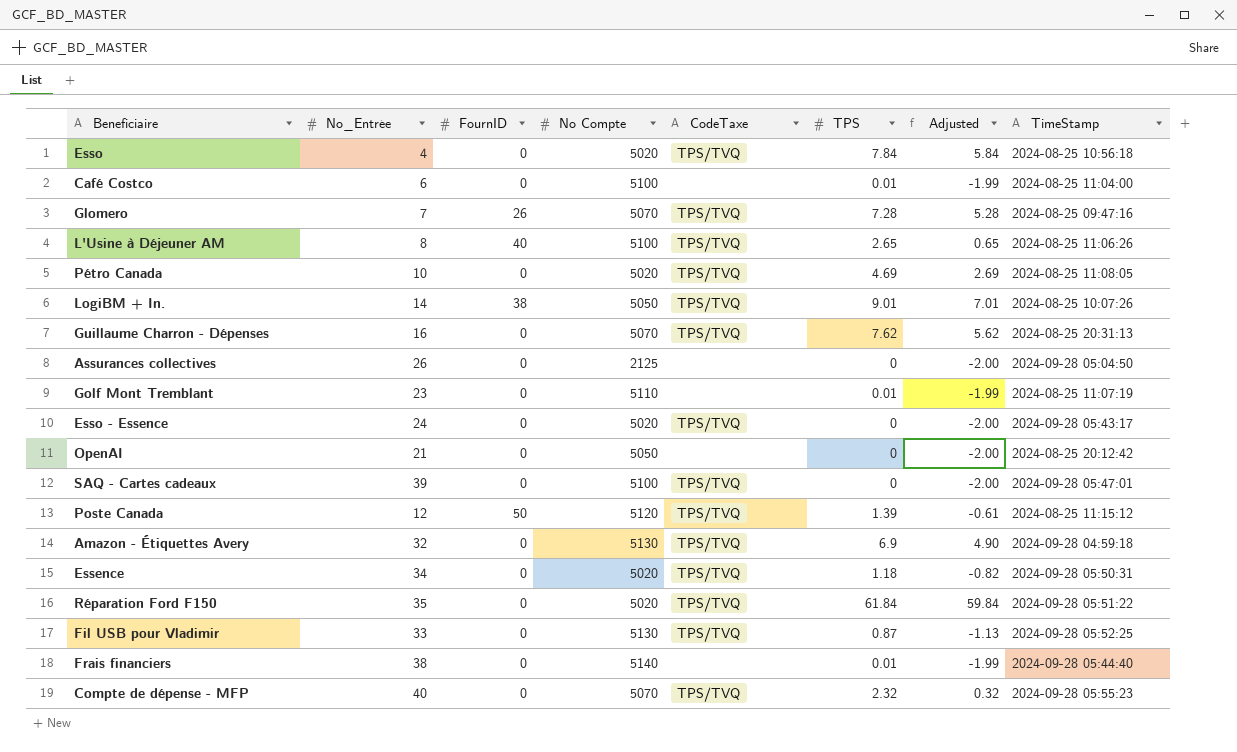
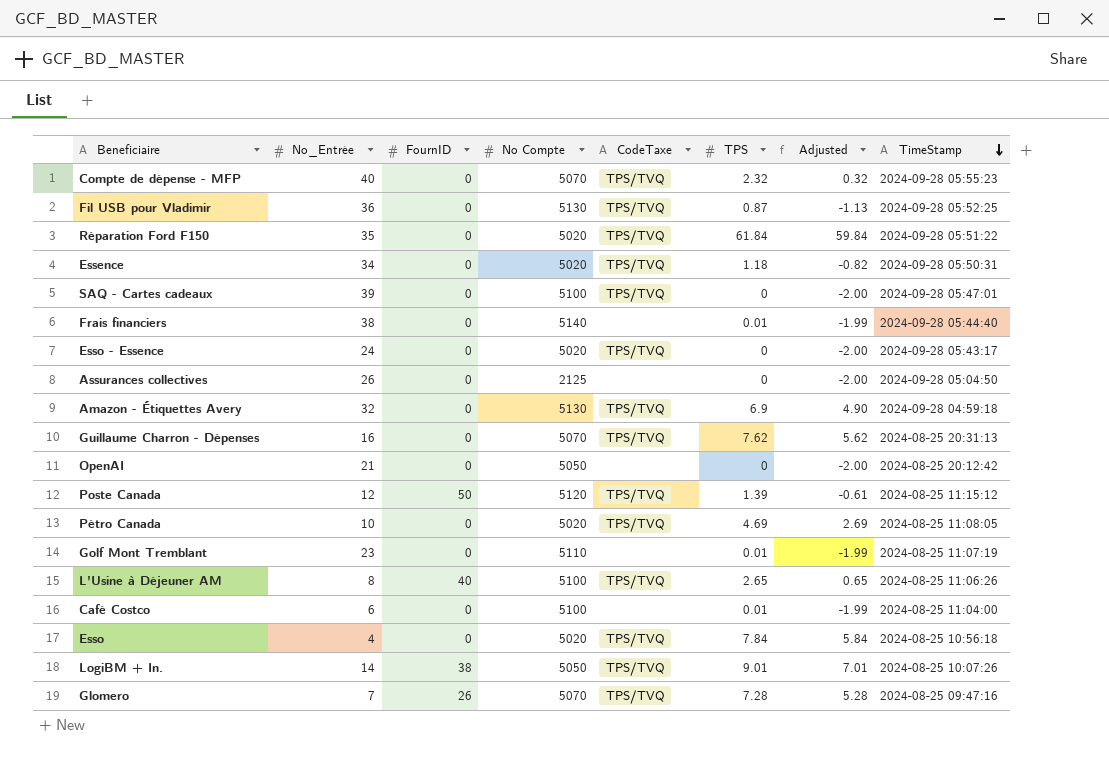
row order: none -> TimeStamp descending
Fil USB pour Vladimir | No_Entrée: 33 -> 36

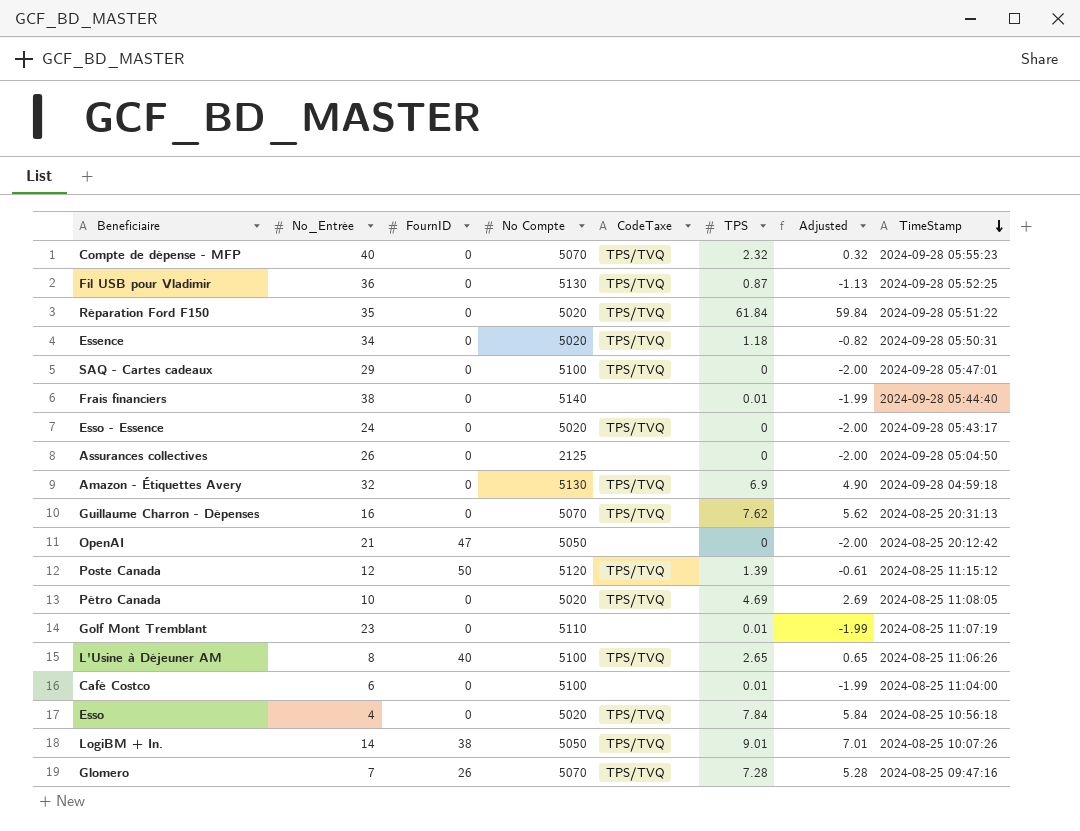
SAQ - Cartes cadeaux | No_Entrée: 39 -> 29
OpenAI | FournID: 0 -> 47

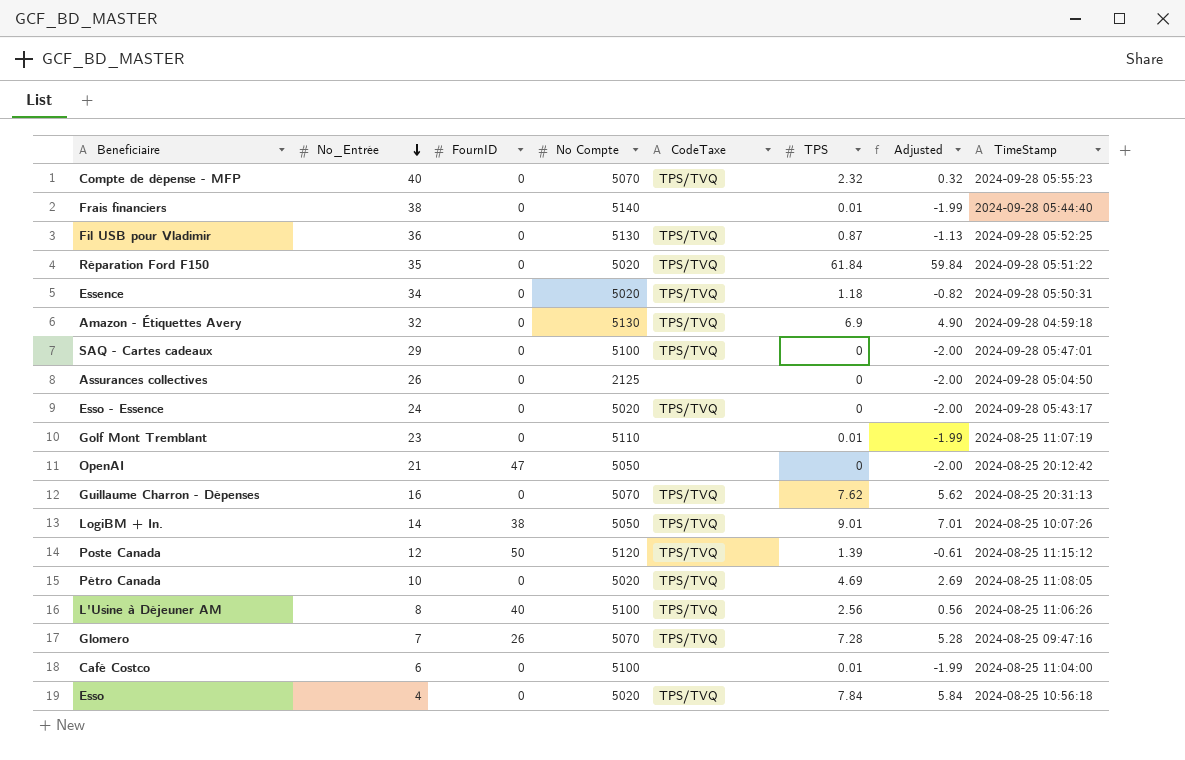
row order: TimeStamp descending -> No_Entrée descending
L'Usine à Déjeuner AM | TPS: 2.65 -> 2.56
L'Usine à Déjeuner AM | Adjusted: 0.65 -> 0.56

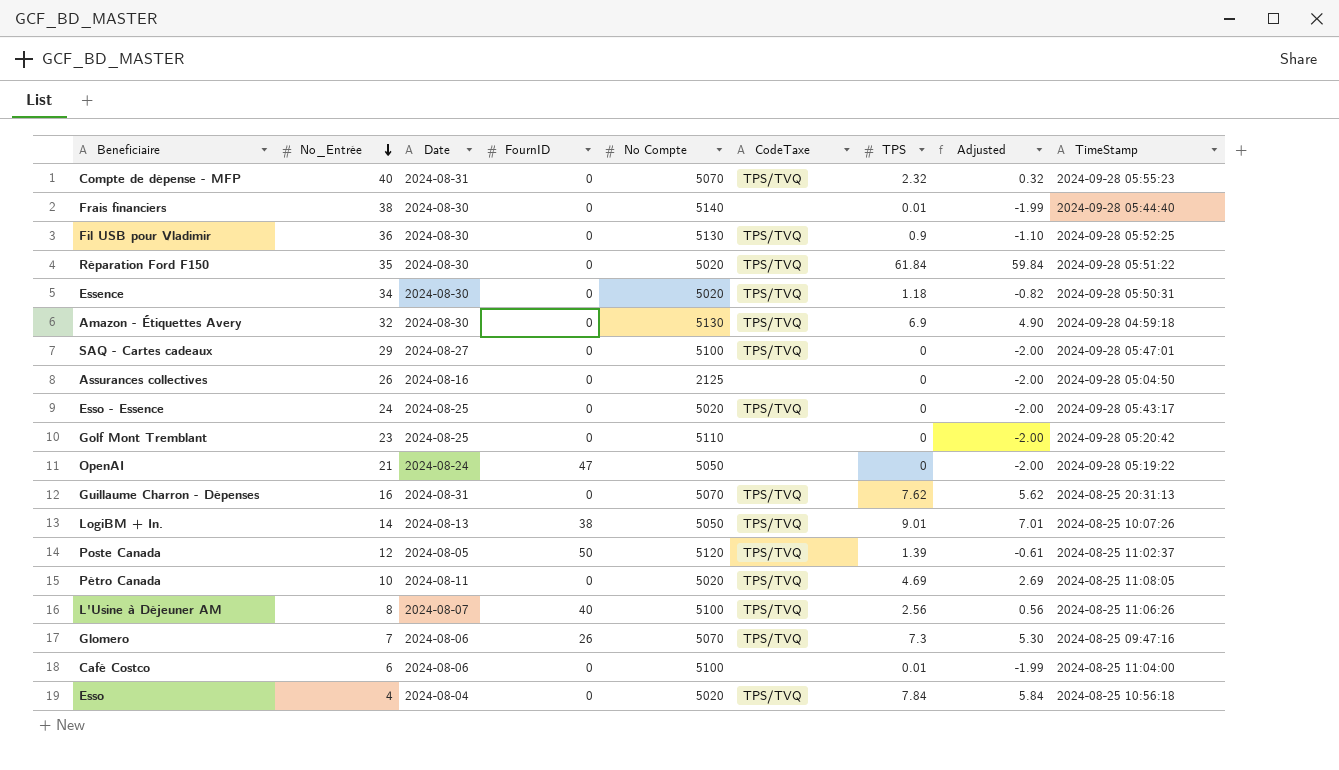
column Date | position: none -> 3
Fil USB pour Vladimir | TPS: 0.87 -> 0.9
Fil USB pour Vladimir | Adjusted: -1.13 -> -1.10
Golf Mont Tremblant | TPS: 0.01 -> 0
Golf Mont Tremblant | Adjusted: -1.99 -> -2.00
Golf Mont Tremblant | TimeStamp: 2024-08-25 11:07:19 -> 2024-09-28 05:20:42
OpenAI | TimeStamp: 2024-08-25 20:12:42 -> 2024-09-28 05:19:22
Poste Canada | TimeStamp: 2024-08-25 11:15:12 -> 2024-08-25 11:02:37
Glomero | TPS: 7.28 -> 7.3
Glomero | Adjusted: 5.28 -> 5.30

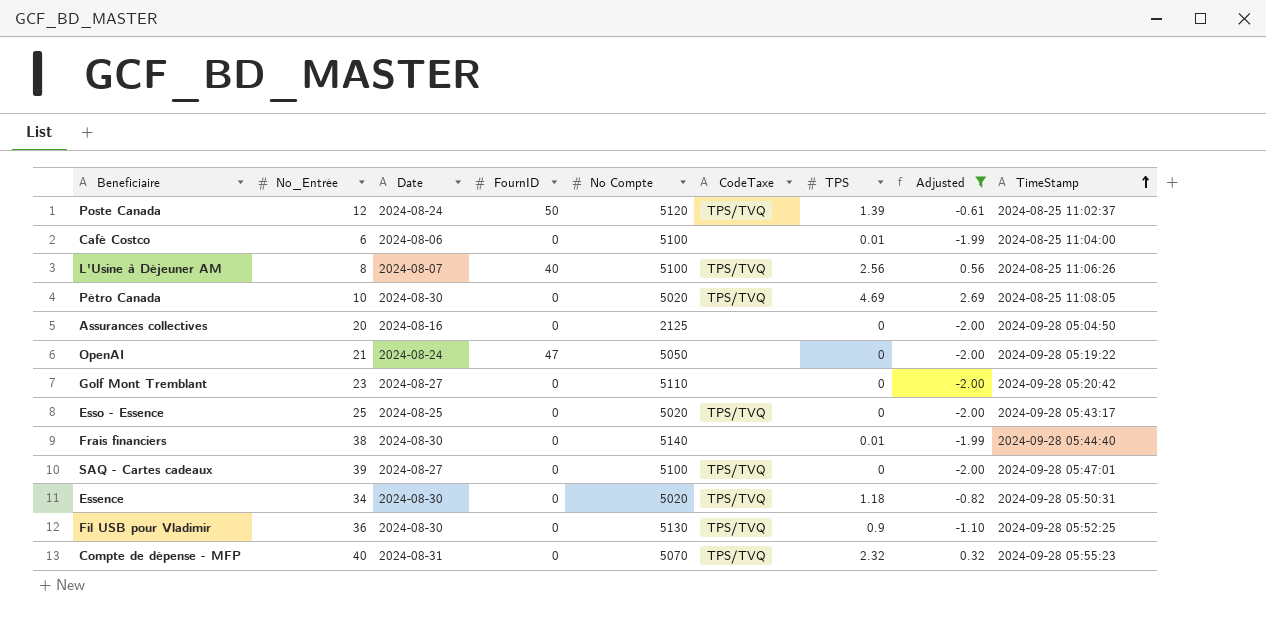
filter: none -> Adjusted <= 2.69
row order: No_Entrée descending -> TimeStamp ascending
Poste Canada | Date: 2024-08-05 -> 2024-08-24
Pétro Canada | Date: 2024-08-11 -> 2024-08-30
Assurances collectives | No_Entrée: 26 -> 20
Golf Mont Tremblant | Date: 2024-08-25 -> 2024-08-27
Esso - Essence | No_Entrée: 24 -> 25
SAQ - Cartes cadeaux | No_Entrée: 29 -> 39

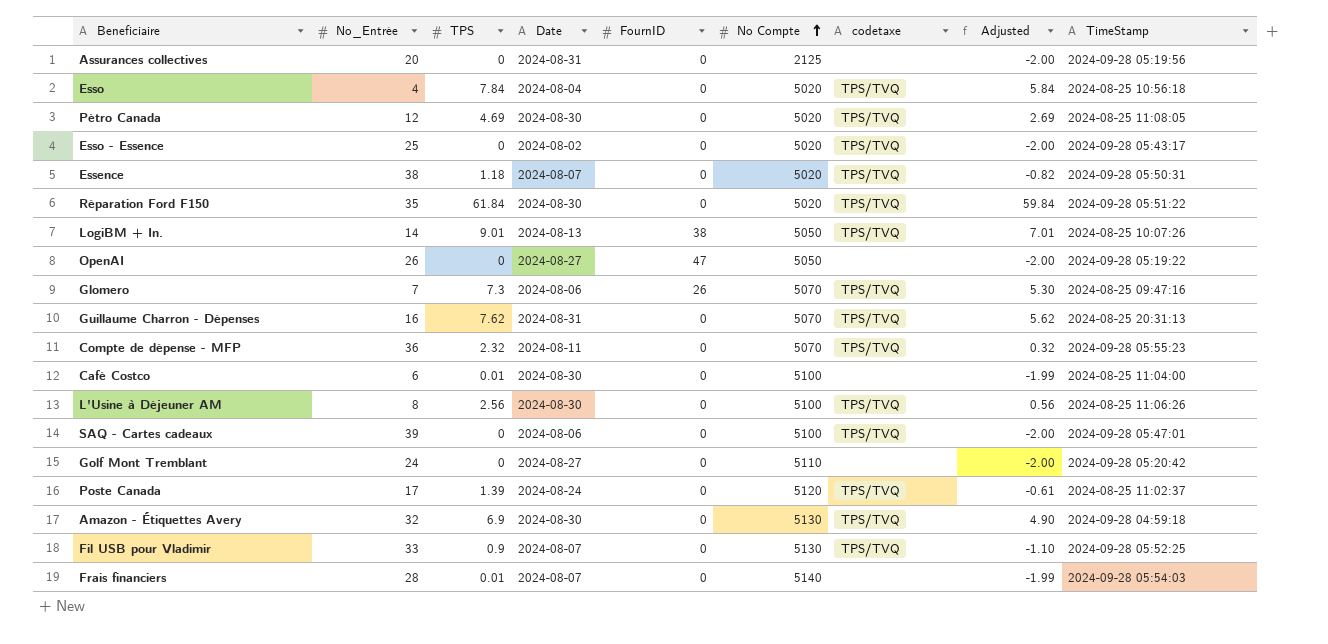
filter: Adjusted <= 2.69 -> none
row order: TimeStamp ascending -> No Compte ascending
column TPS | position: 7 -> 3
column name: CodeTaxe -> codetaxe
Assurances collectives | Date: 2024-08-16 -> 2024-08-31
Assurances collectives | TimeStamp: 2024-09-28 05:04:50 -> 2024-09-28 05:19:56
Pétro Canada | No_Entrée: 10 -> 12
Esso - Essence | Date: 2024-08-25 -> 2024-08-02
Essence | No_Entrée: 34 -> 38
Essence | Date: 2024-08-30 -> 2024-08-07
OpenAI | No_Entrée: 21 -> 26
OpenAI | Date: 2024-08-24 -> 2024-08-27
Compte de dépense - MFP | No_Entrée: 40 -> 36
Compte de dépense - MFP | Date: 2024-08-31 -> 2024-08-11
Café Costco | Date: 2024-08-06 -> 2024-08-30
L'Usine à Déjeuner AM | Date: 2024-08-07 -> 2024-08-30
L'Usine à Déjeuner AM | FournID: 40 -> 0
SAQ - Cartes cadeaux | Date: 2024-08-27 -> 2024-08-06
Golf Mont Tremblant | No_Entrée: 23 -> 24
Poste Canada | No_Entrée: 12 -> 17
Poste Canada | FournID: 50 -> 0
Fil USB pour Vladimir | No_Entrée: 36 -> 33
Fil USB pour Vladimir | Date: 2024-08-30 -> 2024-08-07
Frais financiers | No_Entrée: 38 -> 28
Frais financiers | Date: 2024-08-30 -> 2024-08-07
Frais financiers | TimeStamp: 2024-09-28 05:44:40 -> 2024-09-28 05:54:03

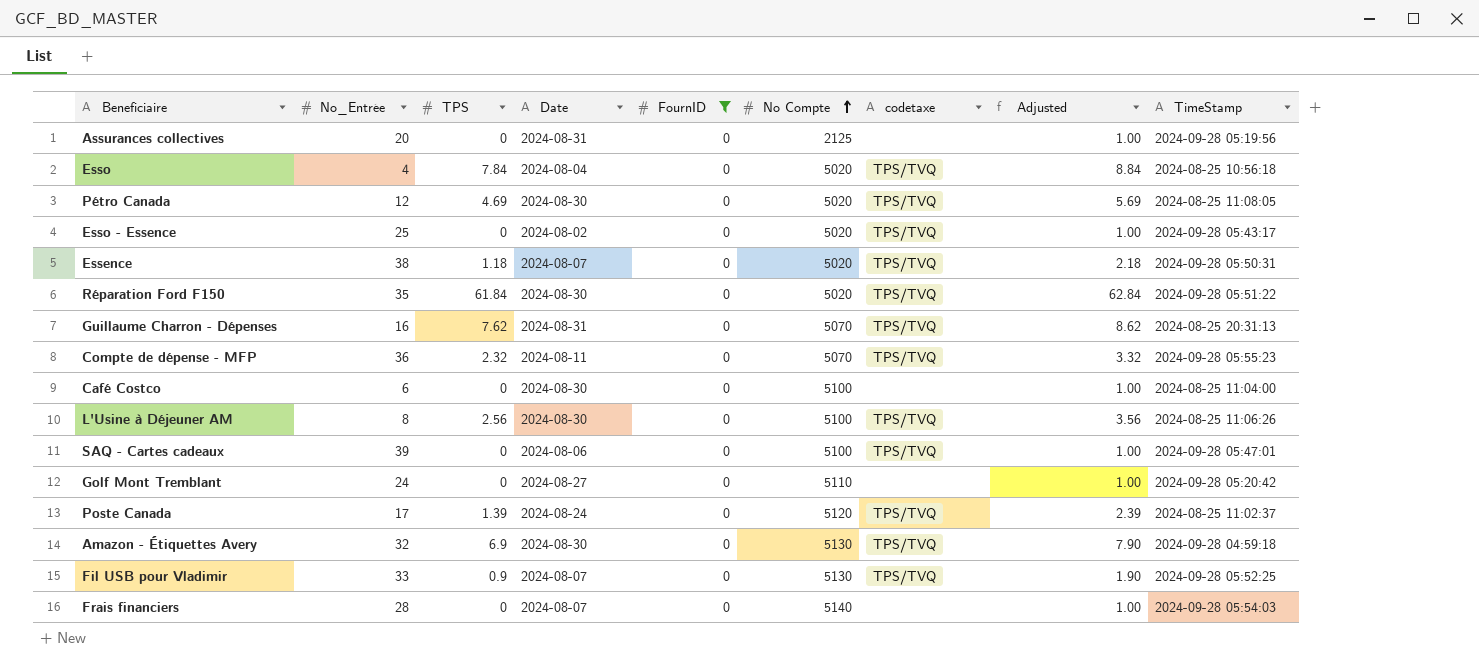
filter: none -> FournID = 0
column Adjusted | formula: [TPS] - 2 -> [TPS] + 1
Café Costco | TPS: 0.01 -> 0
Frais financiers | TPS: 0.01 -> 0

